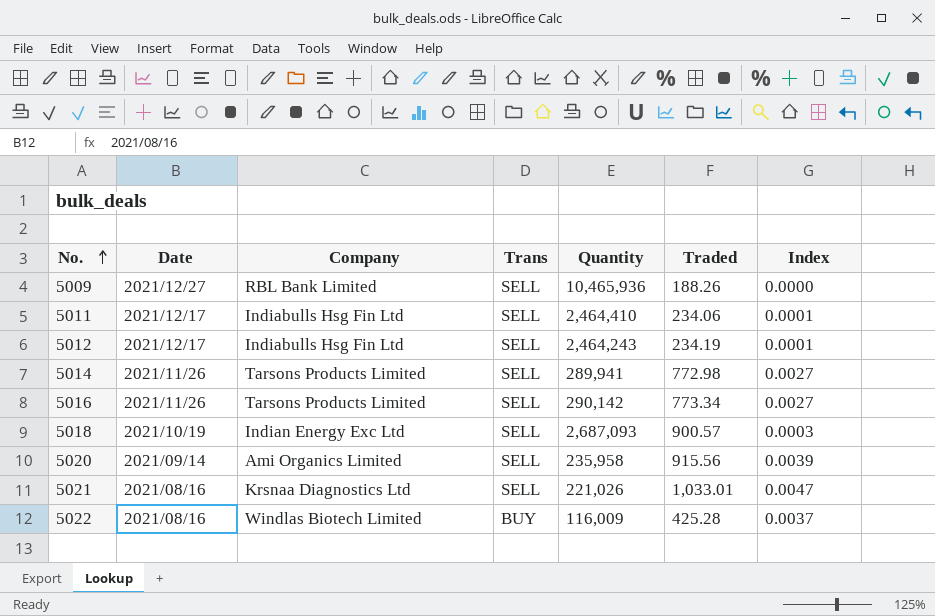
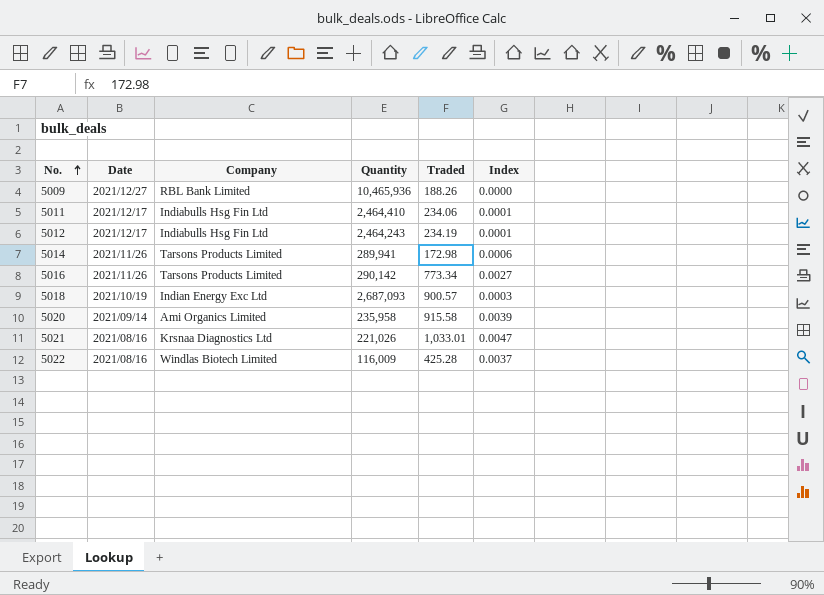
column Trans | position: 4 -> none
5014 | Traded: 772.98 -> 172.98
5014 | Index: 0.0027 -> 0.0006
5020 | Traded: 915.56 -> 915.58

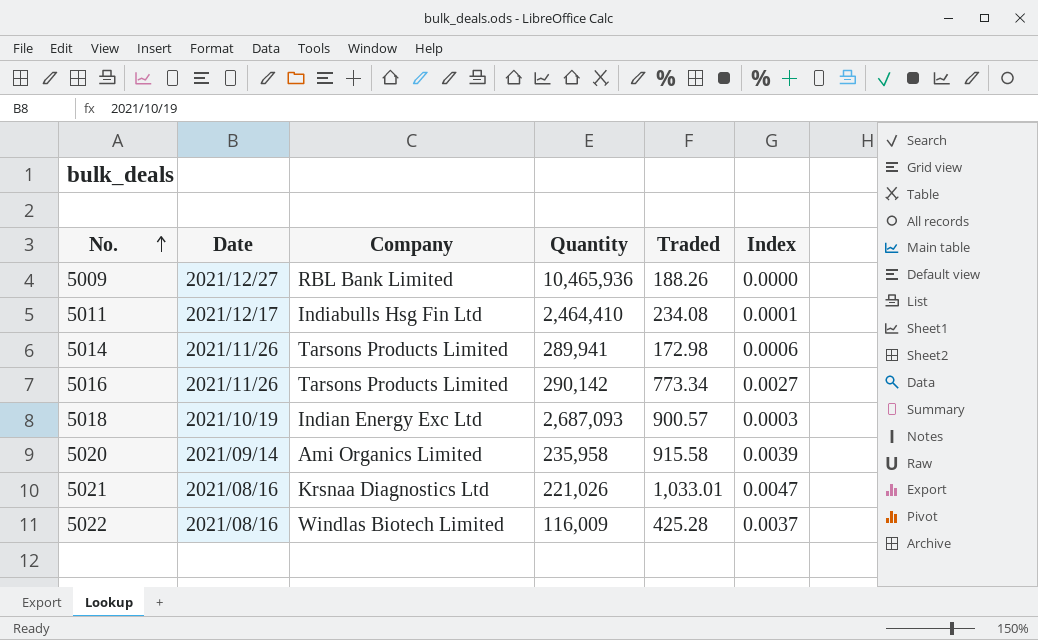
row 5012: 2021/12/17 | Indiabulls Hsg Fin Ltd | 2,464,243 | 234.19 | 0.0001 -> none
5011 | Traded: 234.06 -> 234.08

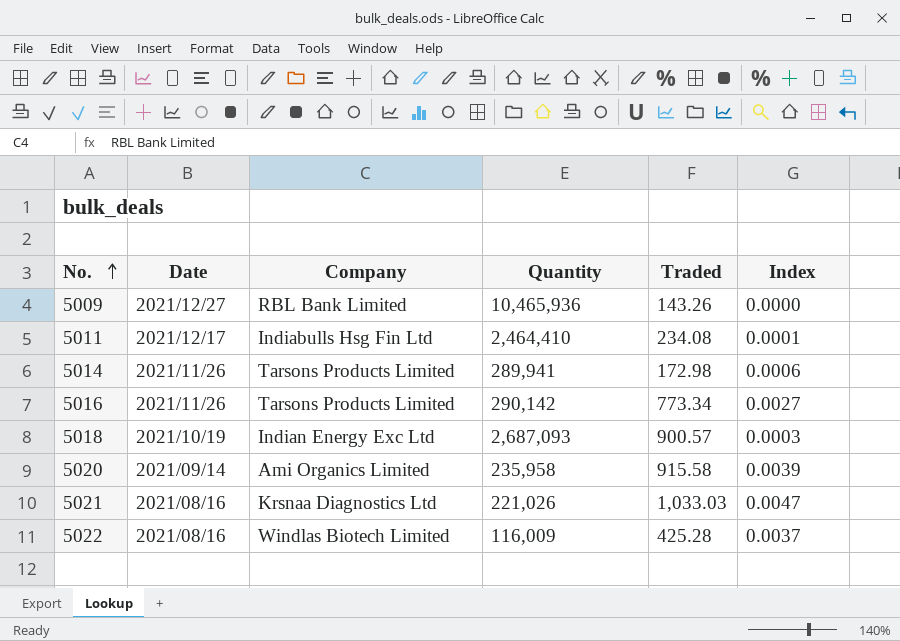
5009 | Traded: 188.26 -> 143.26
5021 | Traded: 1,033.01 -> 1,033.03

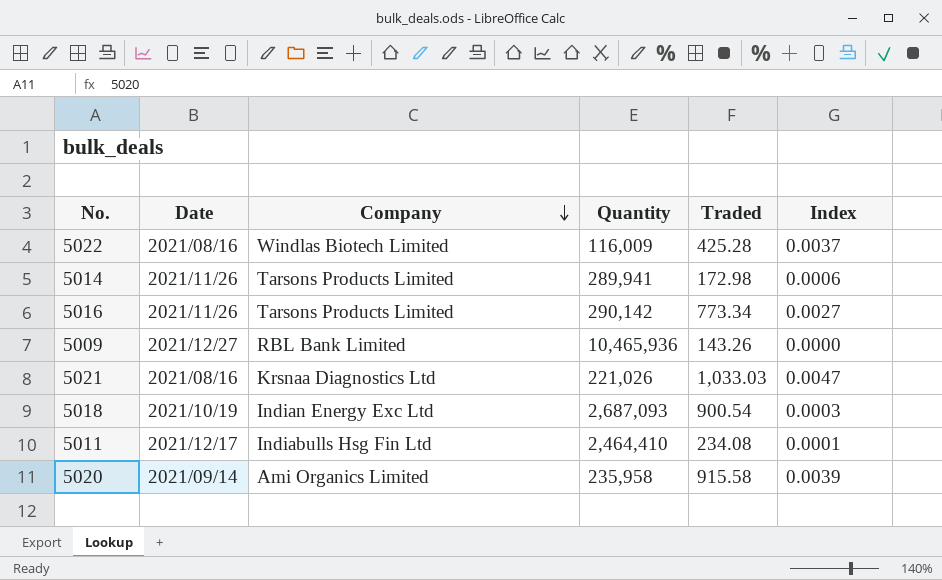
row order: No. ascending -> Company descending
5018 | Traded: 900.57 -> 900.54

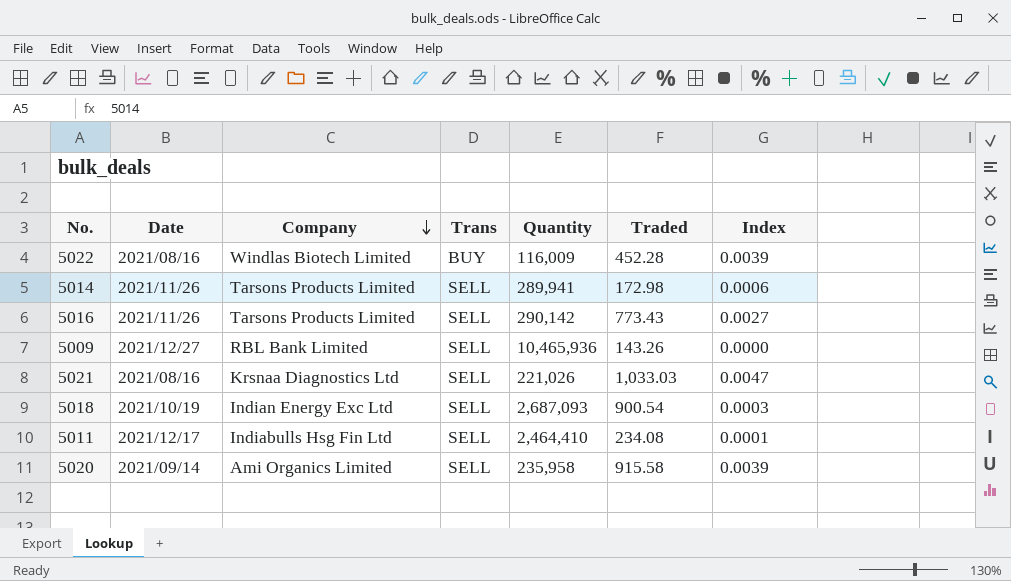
column Trans | position: none -> 4
5022 | Traded: 425.28 -> 452.28
5022 | Index: 0.0037 -> 0.0039
5016 | Traded: 773.34 -> 773.43

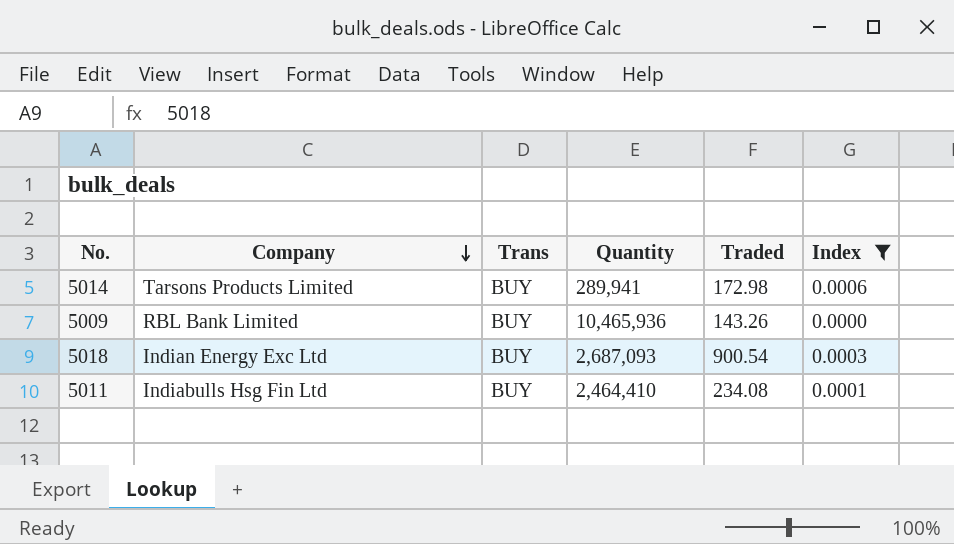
filter: none -> Index <= 0.0006
column Date | position: 2 -> none
5014 | Trans: SELL -> BUY
5009 | Trans: SELL -> BUY
5018 | Trans: SELL -> BUY
5011 | Trans: SELL -> BUY

